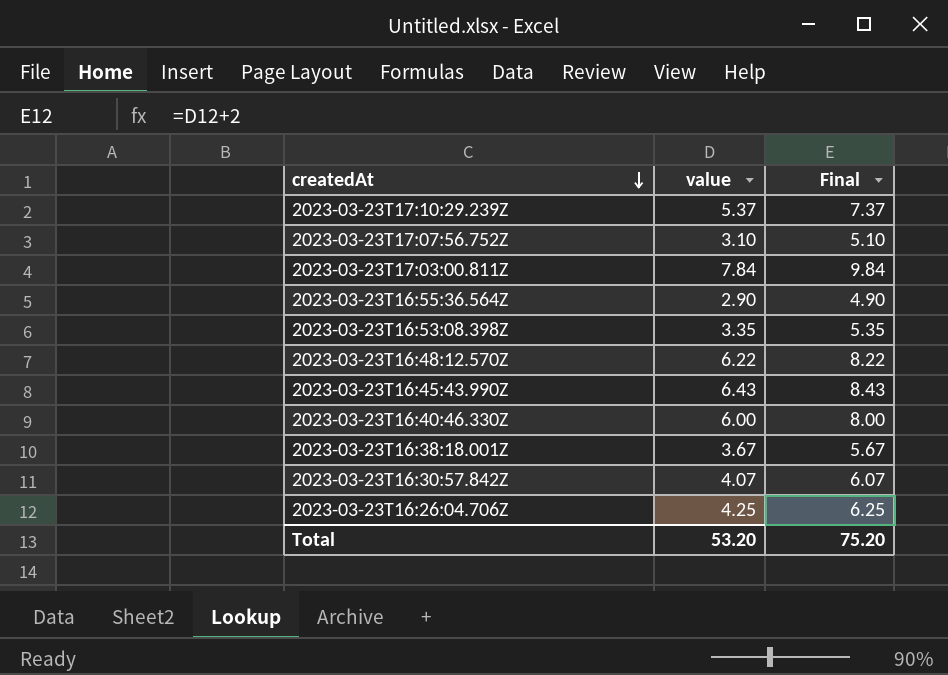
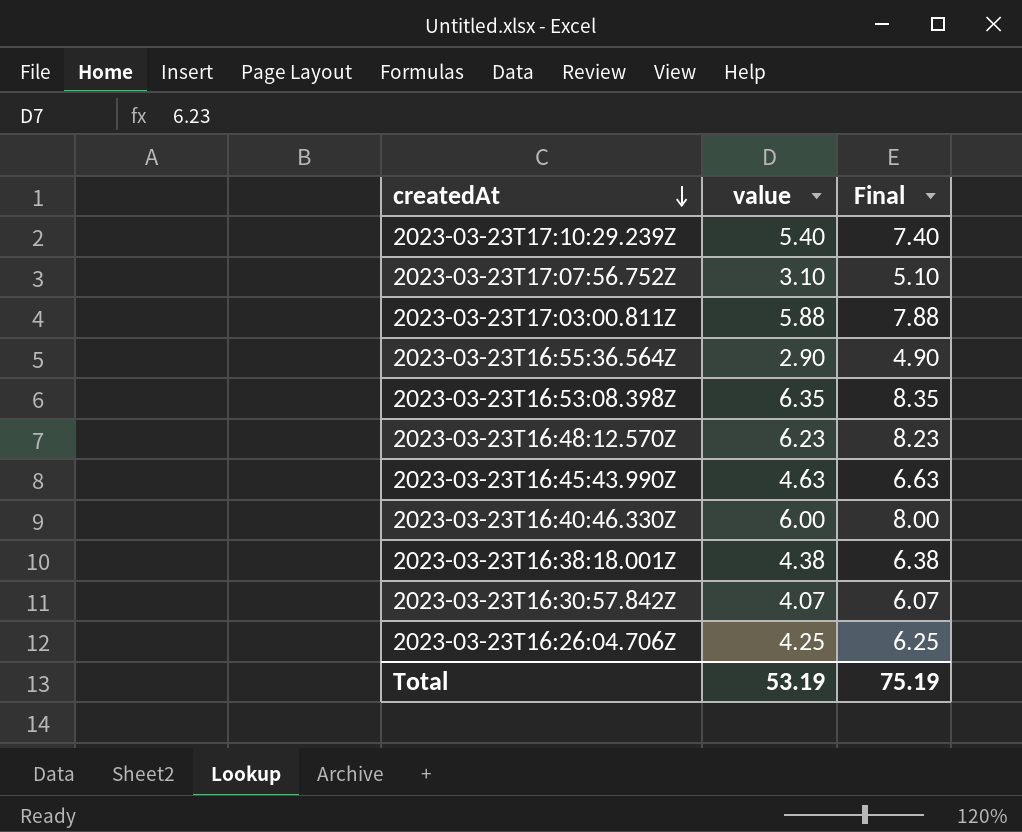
2023-03-23T17:10:29.239Z | value: 5.37 -> 5.40
2023-03-23T17:10:29.239Z | Final: 7.37 -> 7.40
2023-03-23T17:03:00.811Z | value: 7.84 -> 5.88
2023-03-23T17:03:00.811Z | Final: 9.84 -> 7.88
2023-03-23T16:53:08.398Z | value: 3.35 -> 6.35
2023-03-23T16:53:08.398Z | Final: 5.35 -> 8.35
2023-03-23T16:48:12.570Z | value: 6.22 -> 6.23
2023-03-23T16:48:12.570Z | Final: 8.22 -> 8.23
2023-03-23T16:45:43.990Z | value: 6.43 -> 4.63
2023-03-23T16:45:43.990Z | Final: 8.43 -> 6.63
2023-03-23T16:38:18.001Z | value: 3.67 -> 4.38
2023-03-23T16:38:18.001Z | Final: 5.67 -> 6.38
Total | value: 53.20 -> 53.19
Total | Final: 75.20 -> 75.19

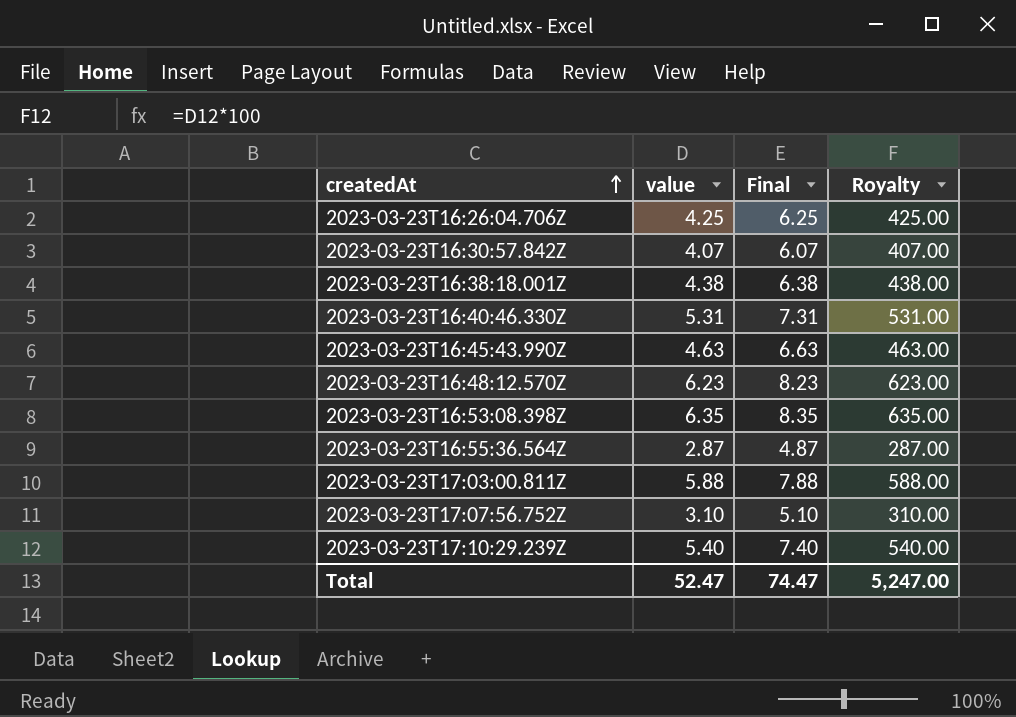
row order: createdAt descending -> createdAt ascending
column Royalty | formula: none -> [value] * 100
2023-03-23T16:40:46.330Z | value: 6.00 -> 5.31
2023-03-23T16:40:46.330Z | Final: 8.00 -> 7.31
2023-03-23T16:55:36.564Z | value: 2.90 -> 2.87
2023-03-23T16:55:36.564Z | Final: 4.90 -> 4.87
Total | value: 53.19 -> 52.47
Total | Final: 75.19 -> 74.47

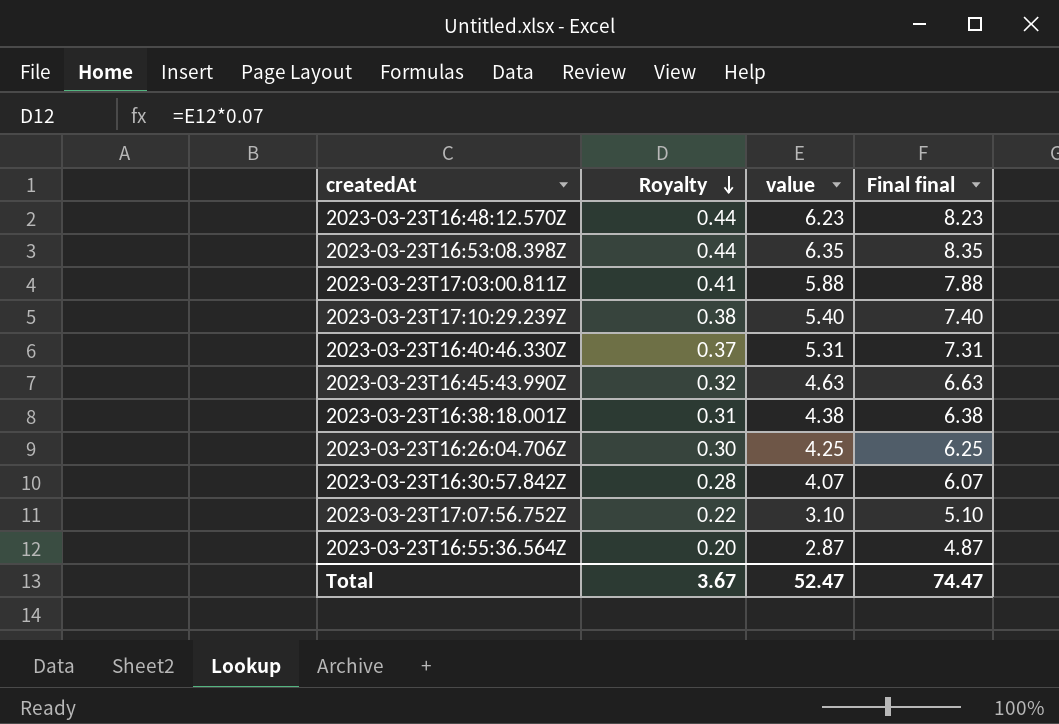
row order: createdAt ascending -> Royalty descending
column Royalty | formula: [value] * 100 -> [value] * 0.07
column Royalty | position: 4 -> 2
column name: Final -> Final final
Total | Royalty: 5,247.00 -> 3.67

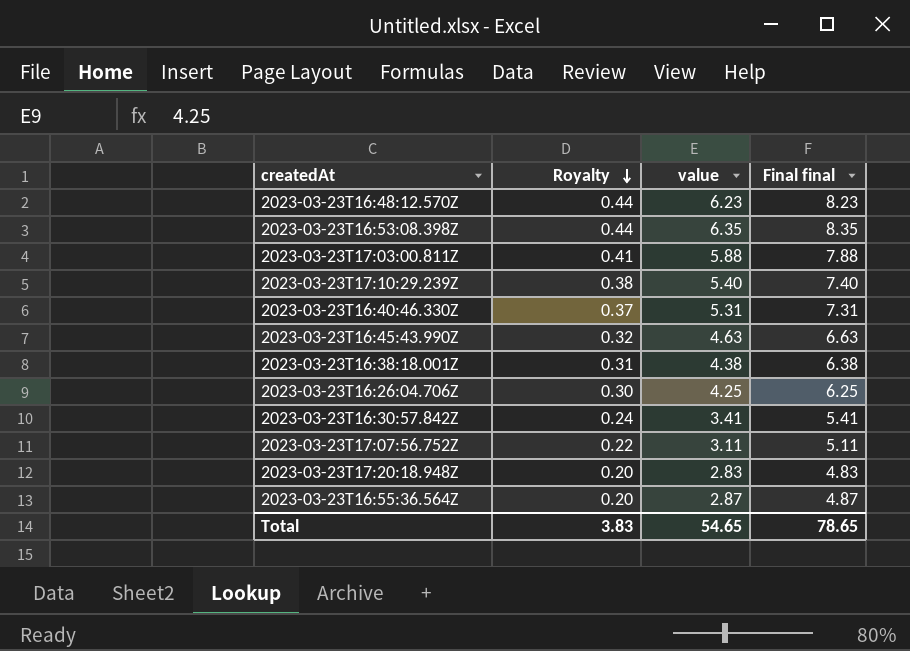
2023-03-23T16:30:57.842Z | Royalty: 0.28 -> 0.24
2023-03-23T16:30:57.842Z | value: 4.07 -> 3.41
2023-03-23T16:30:57.842Z | Final final: 6.07 -> 5.41
2023-03-23T17:07:56.752Z | value: 3.10 -> 3.11
2023-03-23T17:07:56.752Z | Final final: 5.10 -> 5.11
row 2023-03-23T17:20:18.948Z: none -> 0.20 | 2.83 | 4.83
Total | Royalty: 3.67 -> 3.83
Total | value: 52.47 -> 54.65
Total | Final final: 74.47 -> 78.65

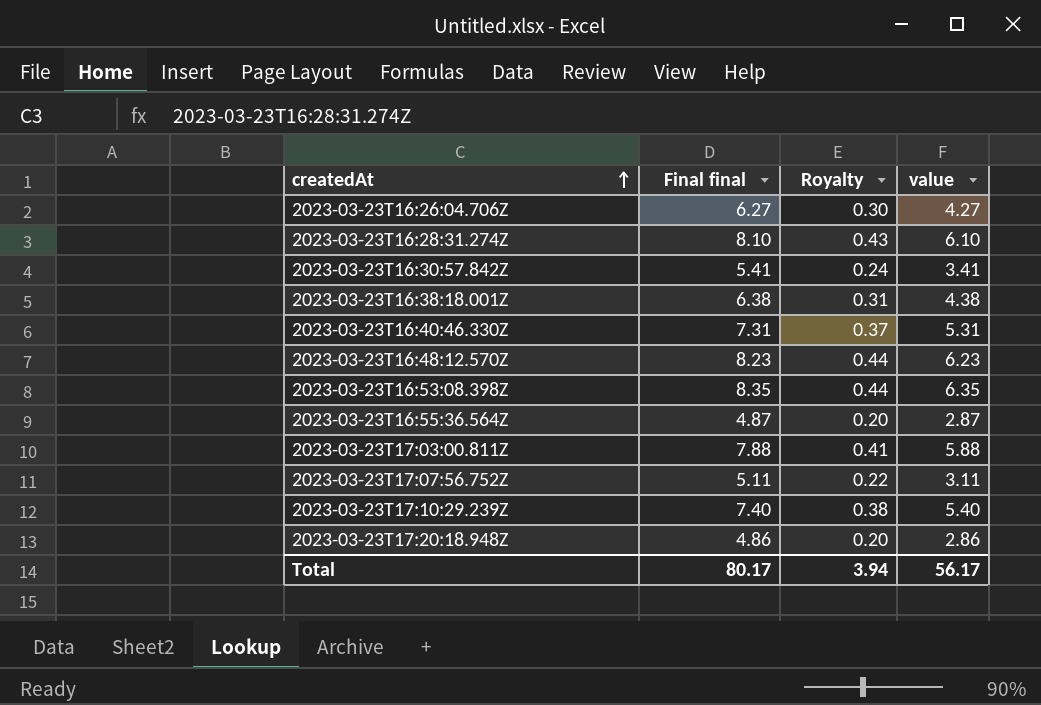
row order: Royalty descending -> createdAt ascending
column Final final | position: 4 -> 2
row 2023-03-23T16:45:43.990Z: 0.32 | 4.63 | 6.63 -> none
2023-03-23T16:26:04.706Z | Final final: 6.25 -> 6.27
2023-03-23T16:26:04.706Z | value: 4.25 -> 4.27
row 2023-03-23T16:28:31.274Z: none -> 8.10 | 0.43 | 6.10
2023-03-23T17:20:18.948Z | Final final: 4.83 -> 4.86
2023-03-23T17:20:18.948Z | value: 2.83 -> 2.86
Total | Final final: 78.65 -> 80.17
Total | Royalty: 3.83 -> 3.94
Total | value: 54.65 -> 56.17

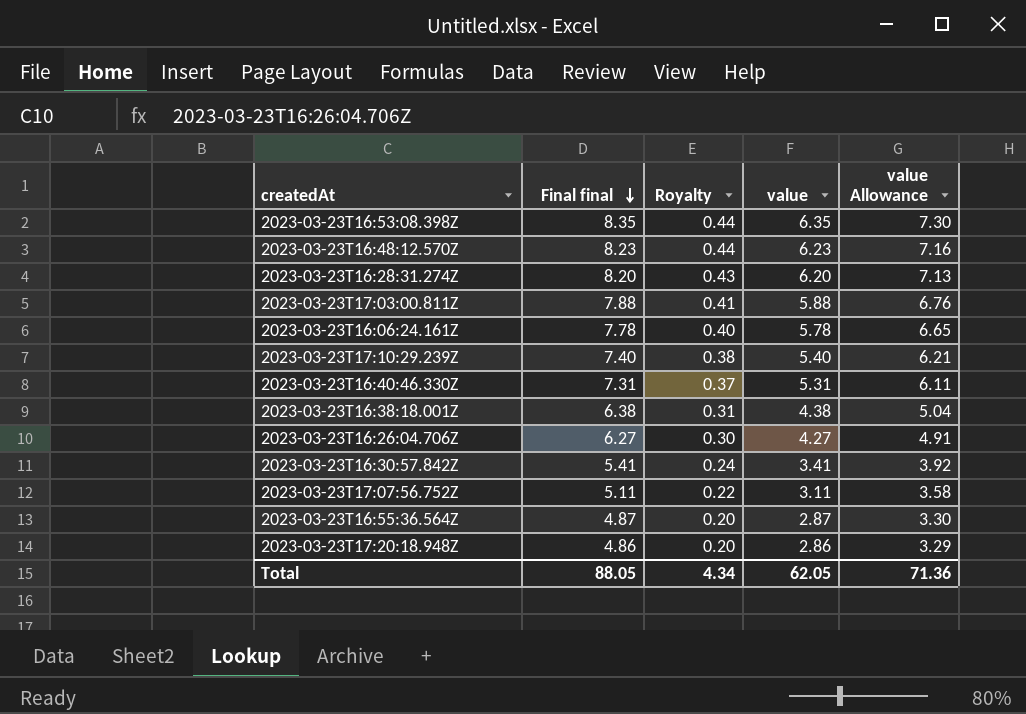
row order: createdAt ascending -> Final final descending
column value Allowance | formula: none -> [value] * 1.15
2023-03-23T16:28:31.274Z | Final final: 8.10 -> 8.20
2023-03-23T16:28:31.274Z | value: 6.10 -> 6.20
row 2023-03-23T16:06:24.161Z: none -> 7.78 | 0.40 | 5.78 | 6.65
Total | Final final: 80.17 -> 88.05
Total | Royalty: 3.94 -> 4.34
Total | value: 56.17 -> 62.05

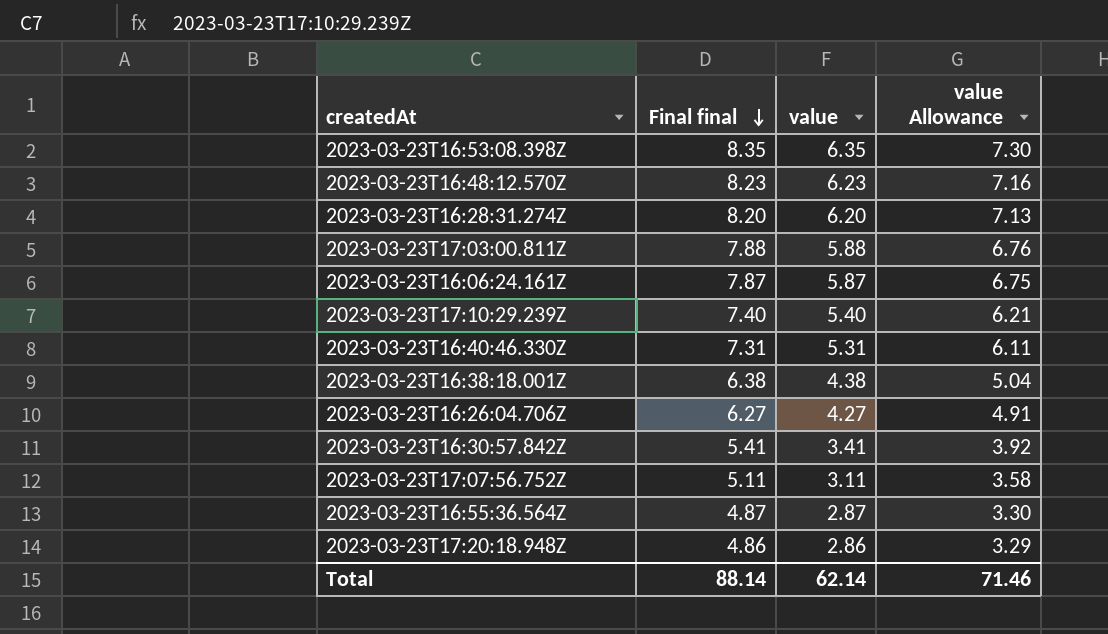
column Royalty | formula: [value] * 0.07 -> none
2023-03-23T16:06:24.161Z | Final final: 7.78 -> 7.87
2023-03-23T16:06:24.161Z | value: 5.78 -> 5.87
2023-03-23T16:06:24.161Z | value Allowance: 6.65 -> 6.75
Total | Final final: 88.05 -> 88.14
Total | value: 62.05 -> 62.14
Total | value Allowance: 71.36 -> 71.46

